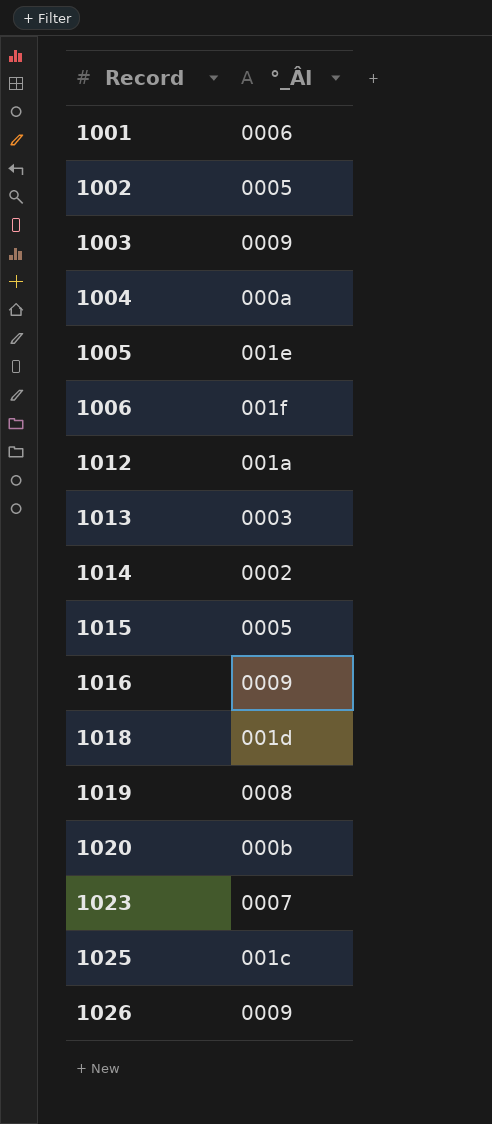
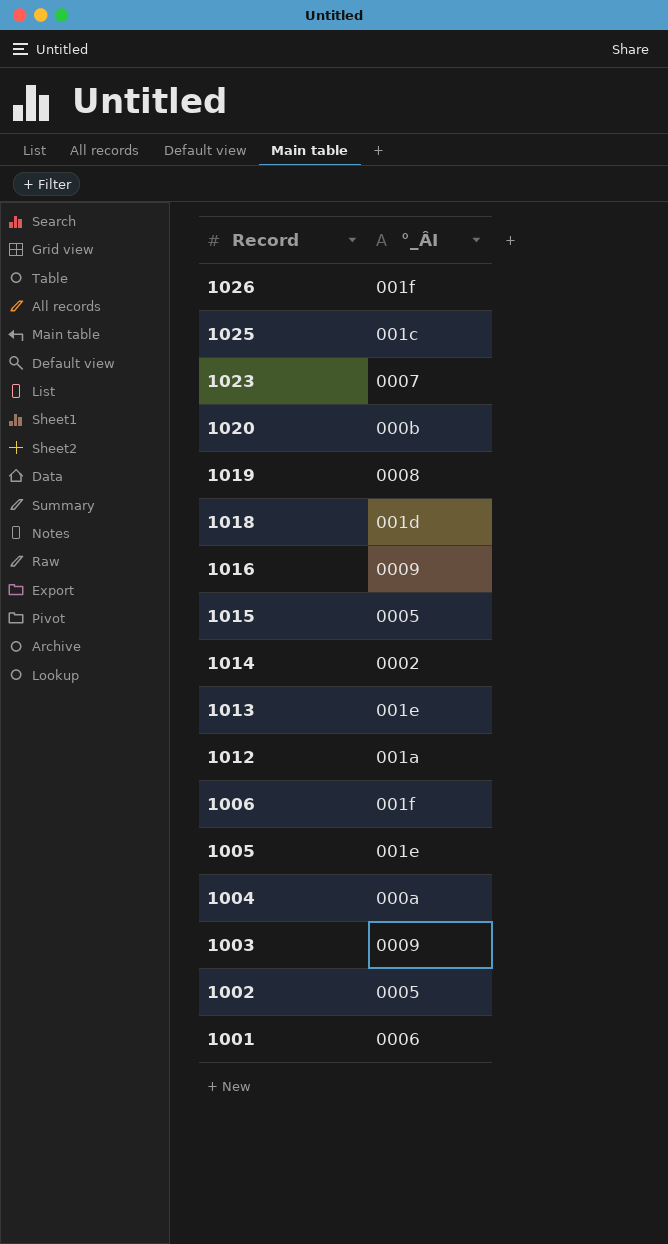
row order: Record ascending -> Record descending
1026 | °_ÂI: 0009 -> 001f
1013 | °_ÂI: 0003 -> 001e

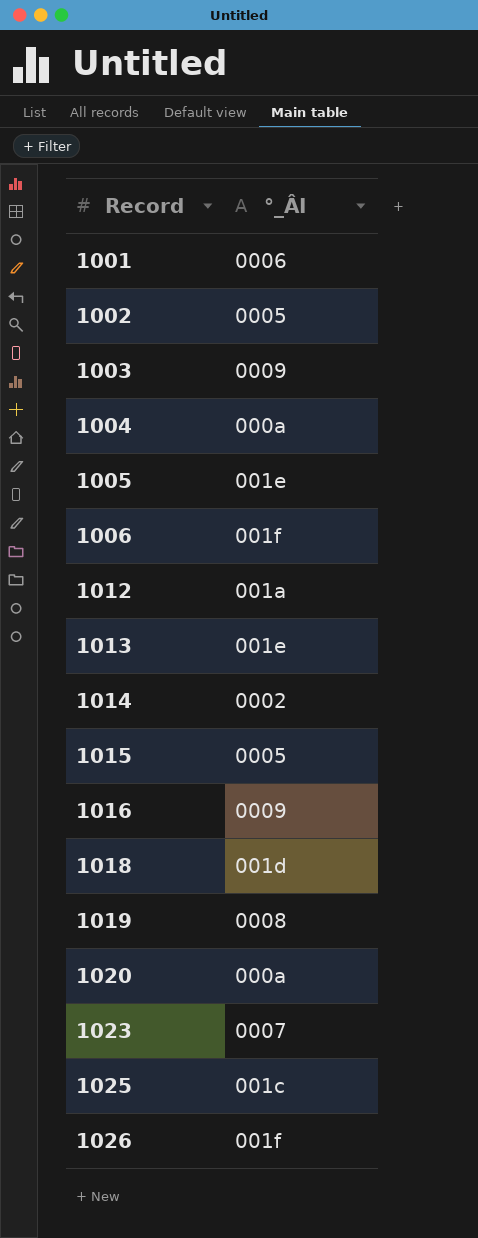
row order: Record descending -> Record ascending
1020 | °_ÂI: 000b -> 000a

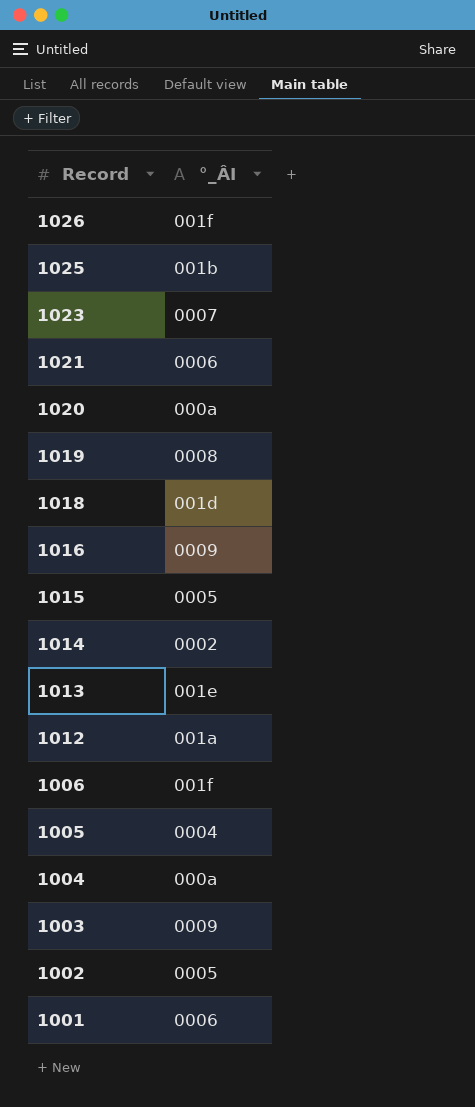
row order: Record ascending -> Record descending
1025 | °_ÂI: 001c -> 001b
row 1021: none -> 0006
1005 | °_ÂI: 001e -> 0004

